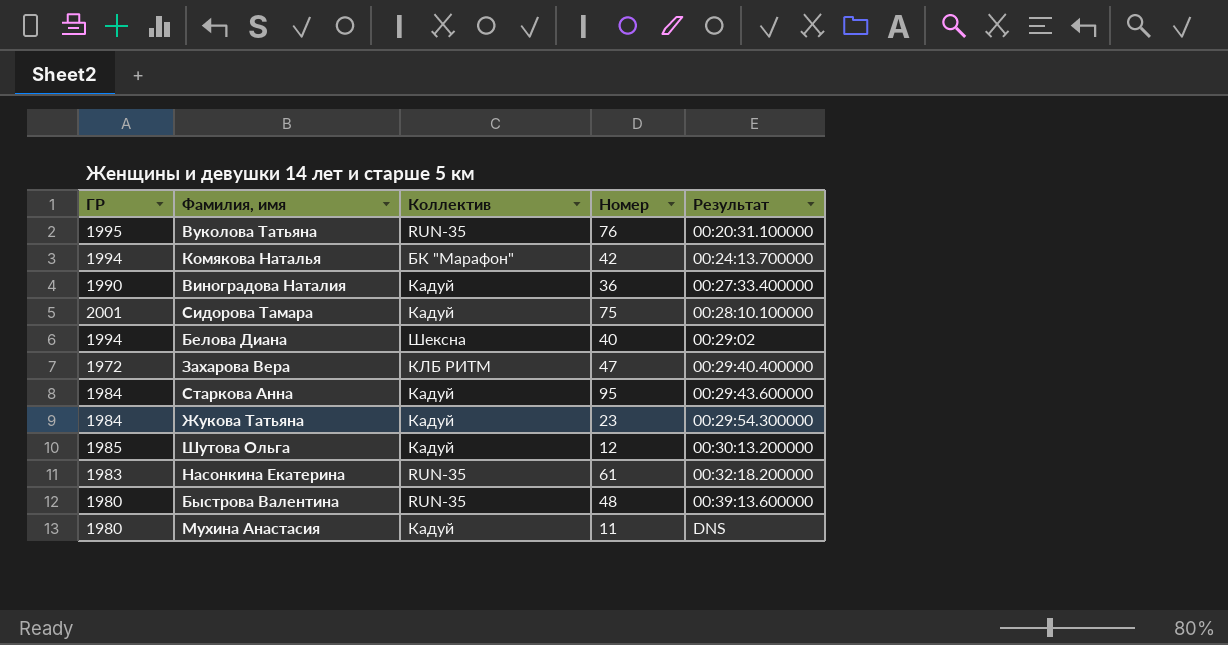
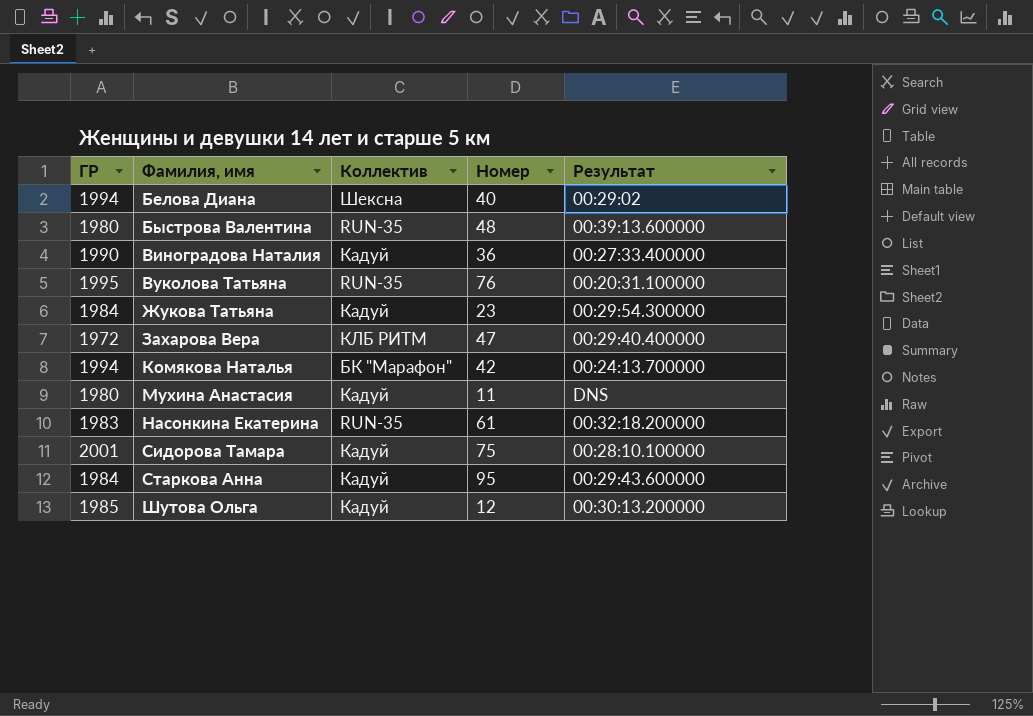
row order: Результат ascending -> Фамилия, имя ascending

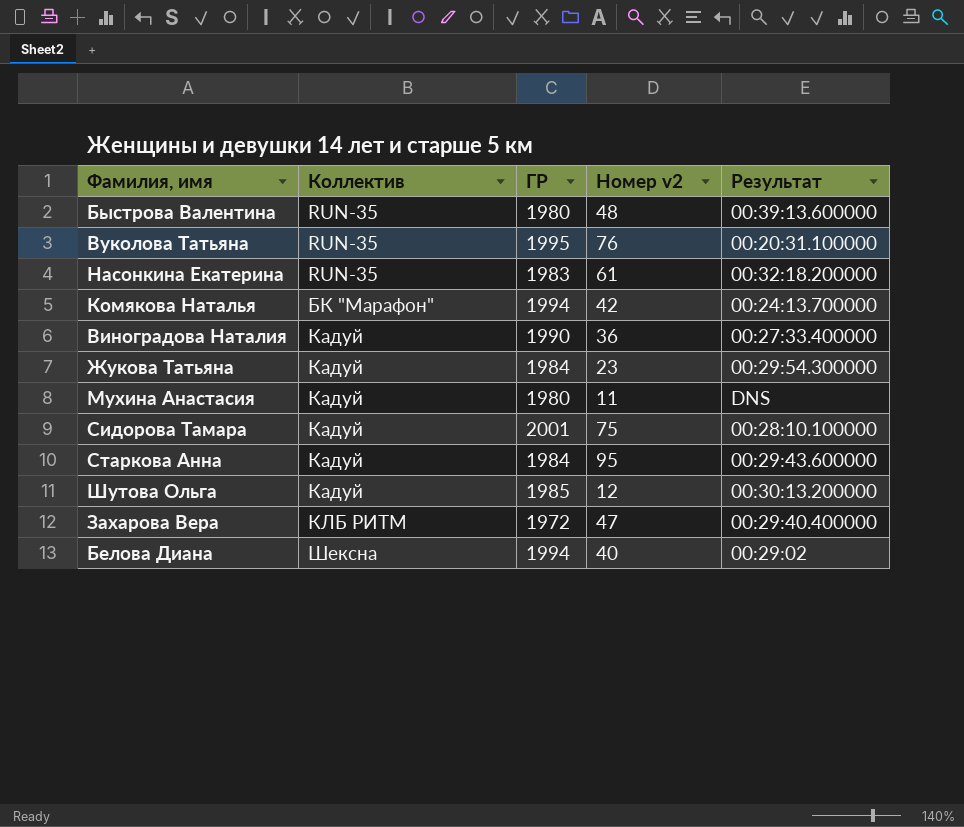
row order: Фамилия, имя ascending -> Коллектив ascending
column ГР | position: 1 -> 3
column name: Номер -> Номер v2

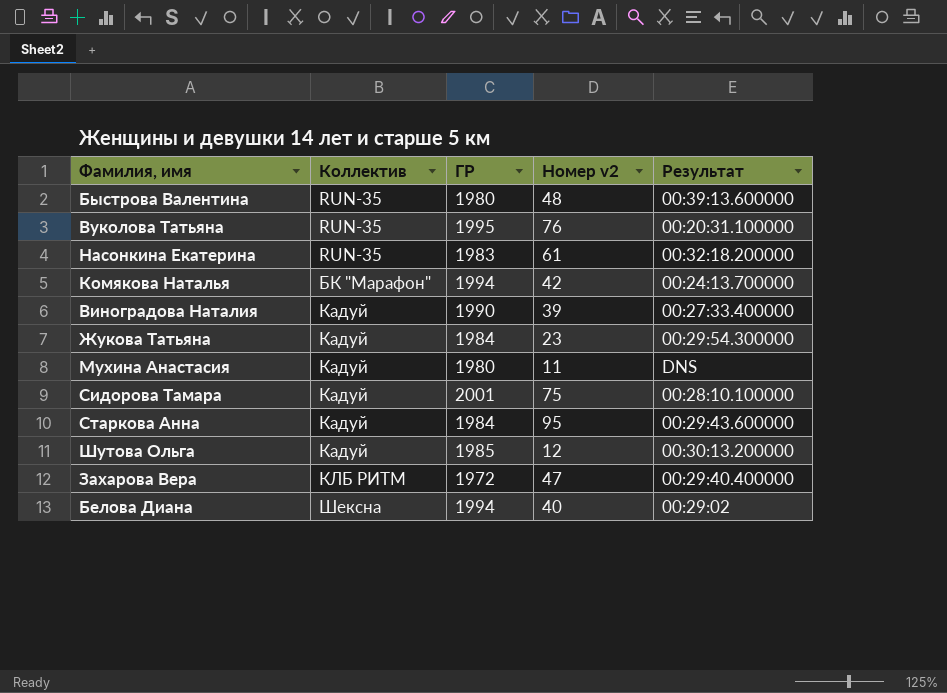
Виноградова Наталия | Номер v2: 36 -> 39

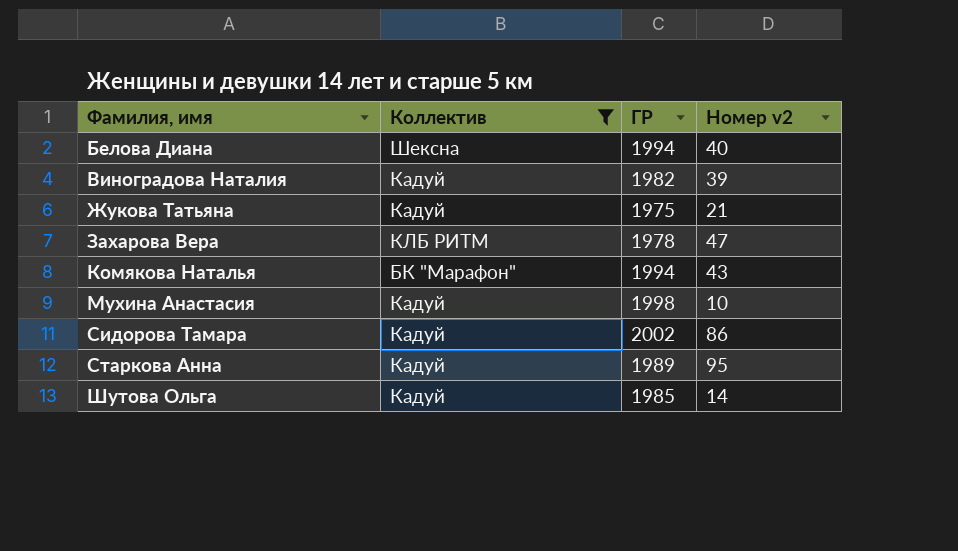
filter: none -> Коллектив != RUN-35
row order: Коллектив ascending -> Фамилия, имя ascending
column Результат | position: 5 -> none
Виноградова Наталия | ГР: 1990 -> 1982
Жукова Татьяна | ГР: 1984 -> 1975
Жукова Татьяна | Номер v2: 23 -> 21
Захарова Вера | ГР: 1972 -> 1978
Комякова Наталья | Номер v2: 42 -> 43
Мухина Анастасия | ГР: 1980 -> 1998
Мухина Анастасия | Номер v2: 11 -> 10
Сидорова Тамара | ГР: 2001 -> 2002
Сидорова Тамара | Номер v2: 75 -> 86
Старкова Анна | ГР: 1984 -> 1989
Шутова Ольга | Номер v2: 12 -> 14

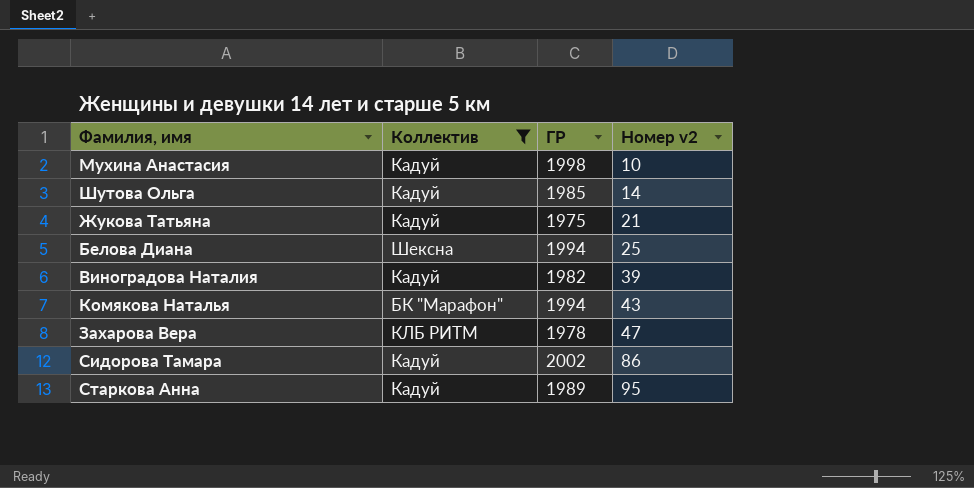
row order: Фамилия, имя ascending -> Номер v2 ascending
Белова Диана | Номер v2: 40 -> 25

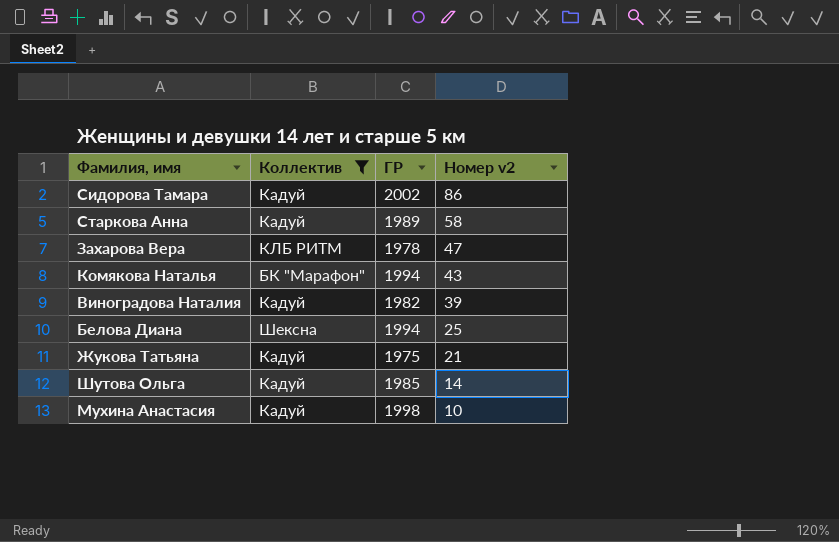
row order: Номер v2 ascending -> Номер v2 descending
Старкова Анна | Номер v2: 95 -> 58

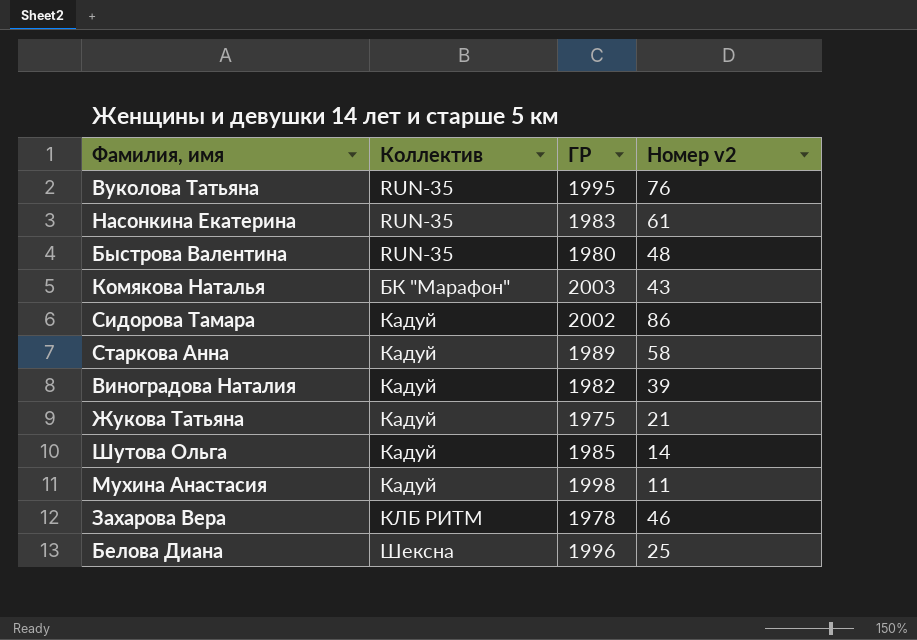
filter: Коллектив != RUN-35 -> none
row order: Номер v2 descending -> Коллектив ascending
Комякова Наталья | ГР: 1994 -> 2003
Мухина Анастасия | Номер v2: 10 -> 11
Захарова Вера | Номер v2: 47 -> 46
Белова Диана | ГР: 1994 -> 1996

